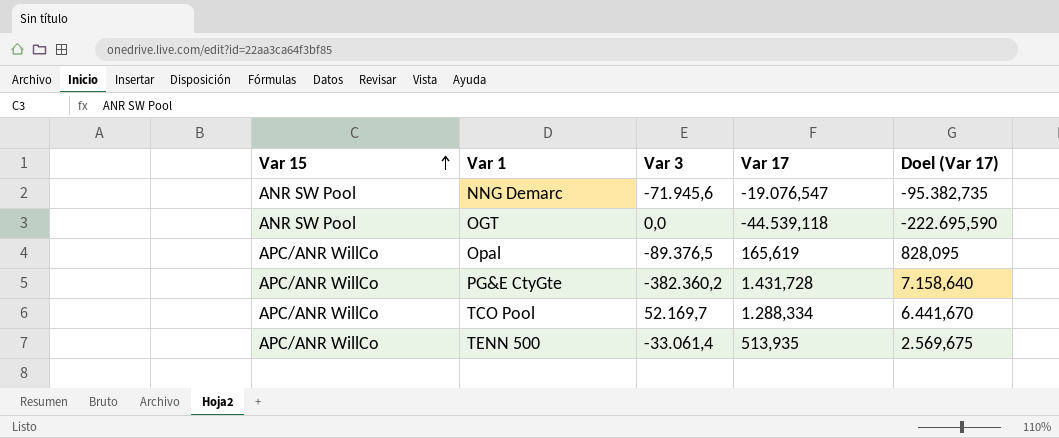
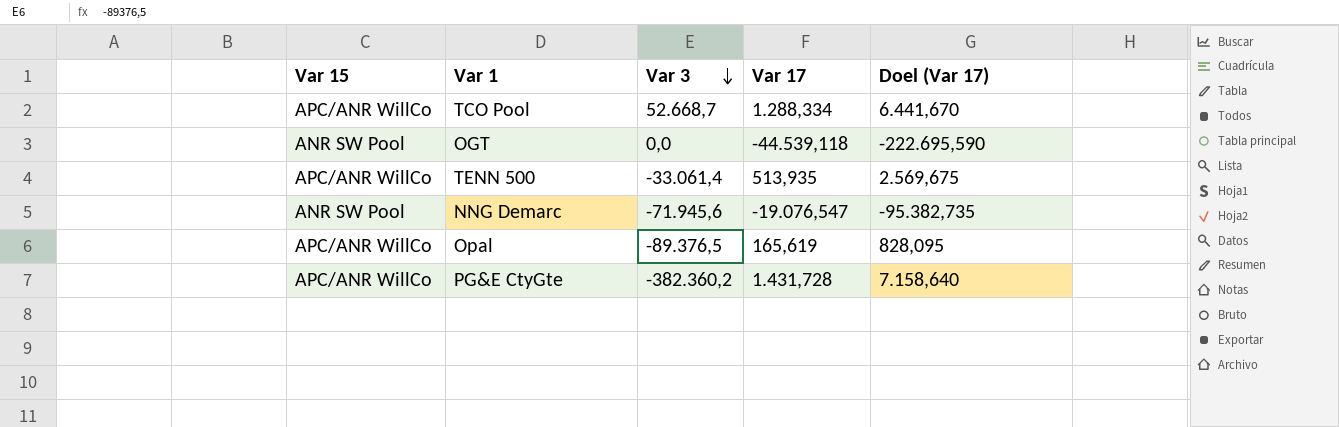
row order: Var 15 ascending -> Var 3 descending
TCO Pool | Var 3: 52.169,7 -> 52.668,7

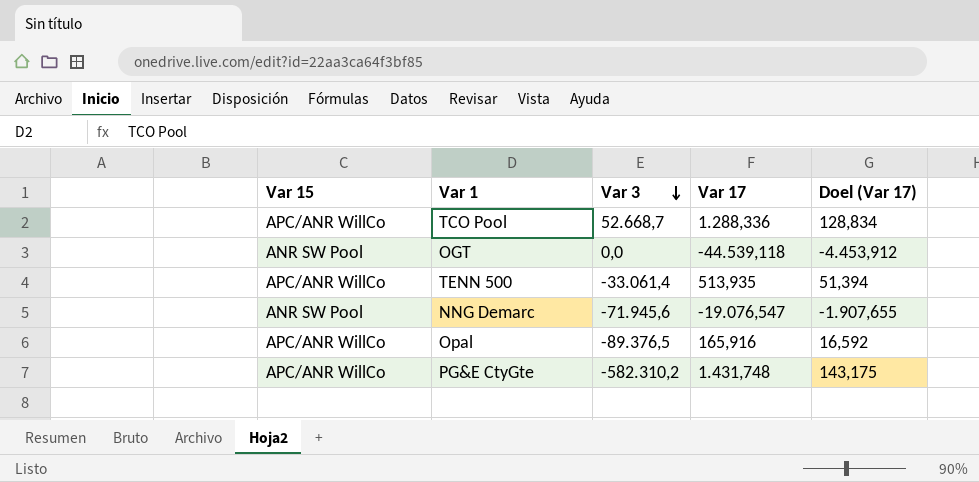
column Doel (Var 17) | formula: [Var 17] * 5 -> [Var 17] * 0,1
TCO Pool | Var 17: 1.288,334 -> 1.288,336
Opal | Var 17: 165,619 -> 165,916
PG&E CtyGte | Var 3: -382.360,2 -> -582.310,2
PG&E CtyGte | Var 17: 1.431,728 -> 1.431,748

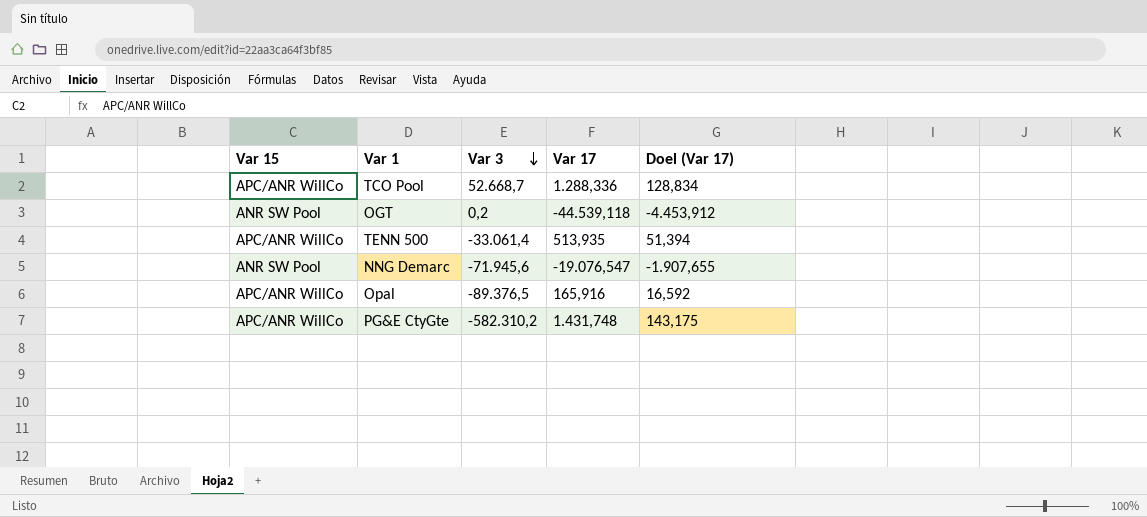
OGT | Var 3: 0,0 -> 0,2

